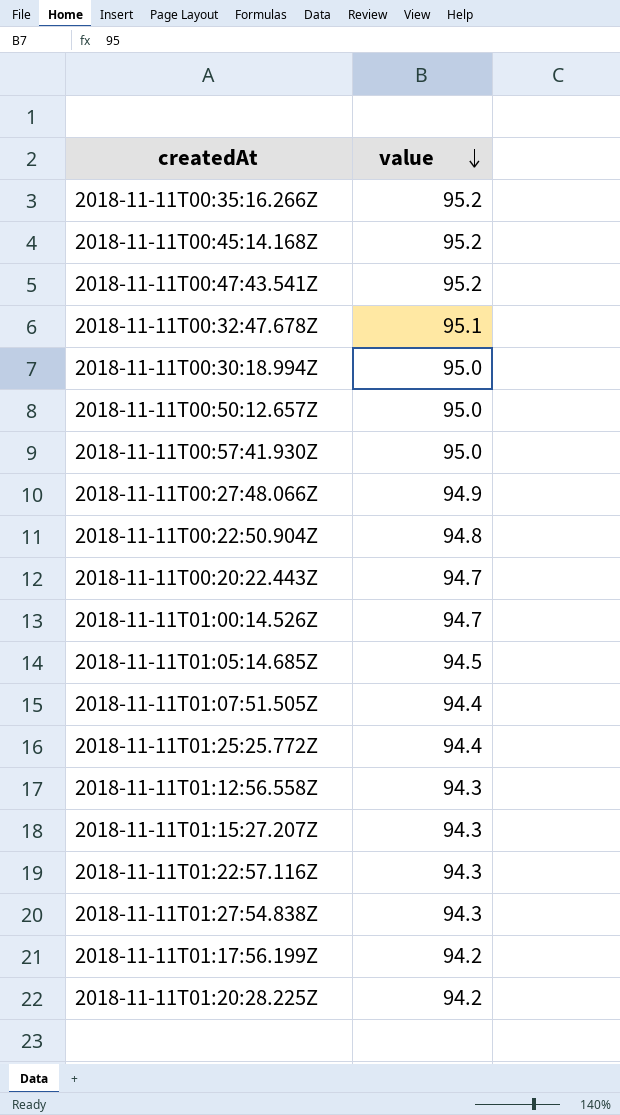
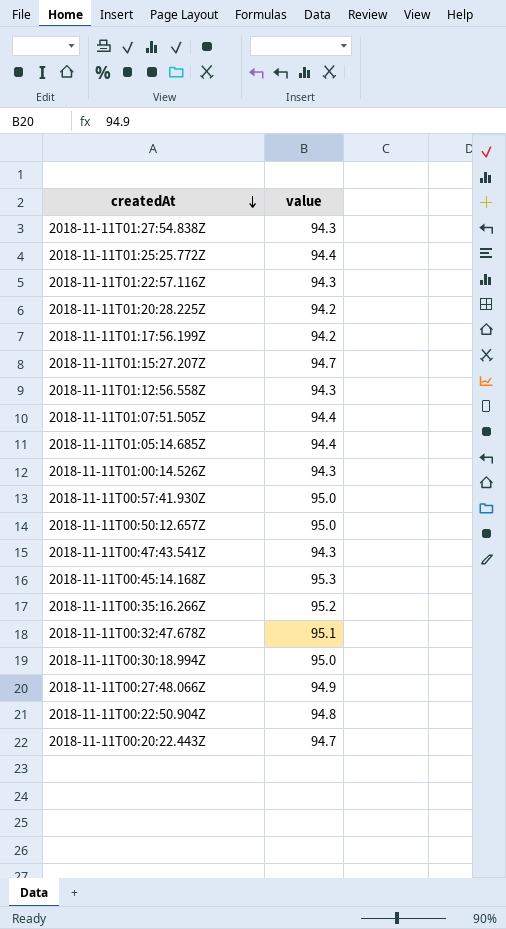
row order: value descending -> createdAt descending
2018-11-11T01:15:27.207Z | value: 94.3 -> 94.7
2018-11-11T01:05:14.685Z | value: 94.5 -> 94.4
2018-11-11T01:00:14.526Z | value: 94.7 -> 94.3
2018-11-11T00:47:43.541Z | value: 95.2 -> 94.3
2018-11-11T00:45:14.168Z | value: 95.2 -> 95.3

